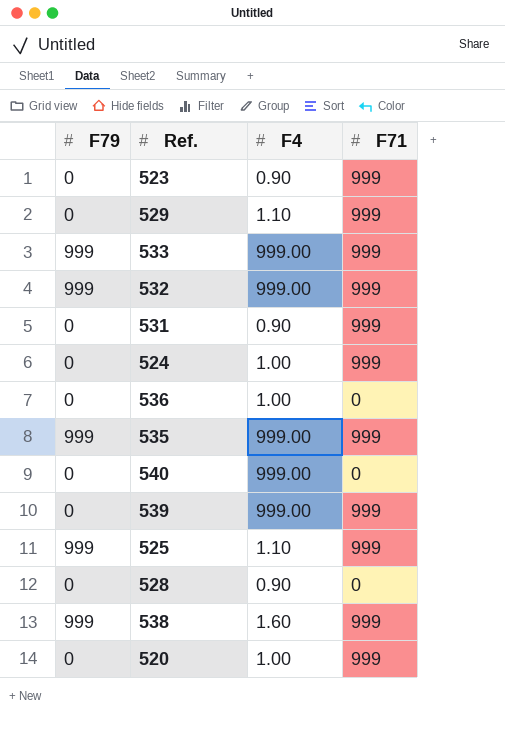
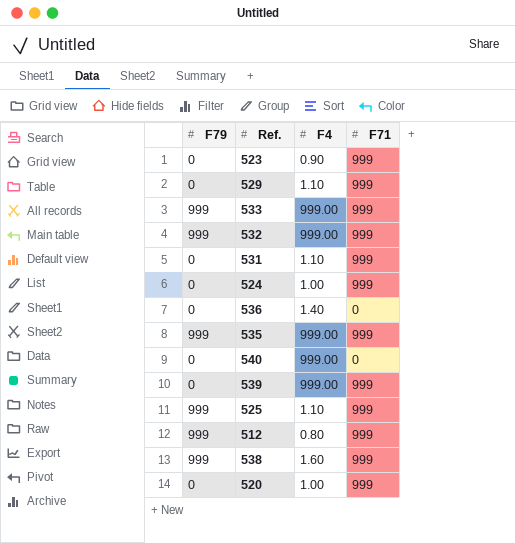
row 528: 0 | 0.90 | 0 -> none
531 | F4: 0.90 -> 1.10
536 | F4: 1.00 -> 1.40
row 512: none -> 999 | 0.80 | 999

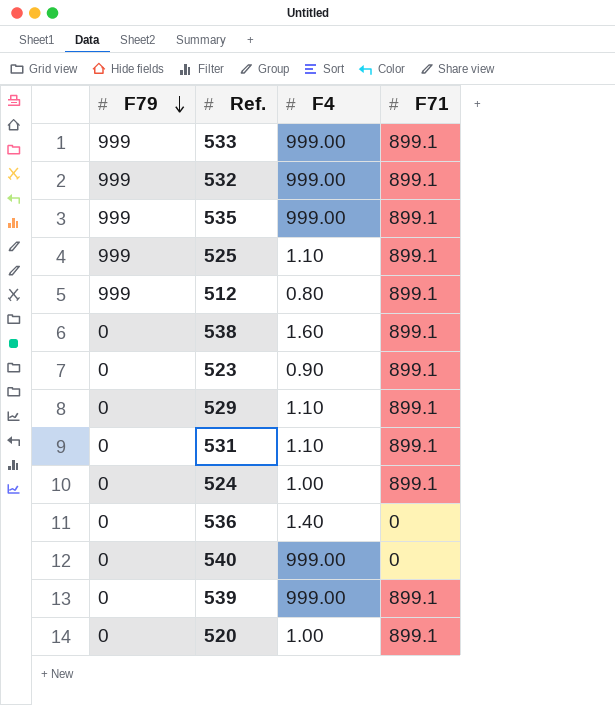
row order: none -> F79 descending
533 | F71: 999 -> 899.1
532 | F71: 999 -> 899.1
535 | F71: 999 -> 899.1
525 | F71: 999 -> 899.1
512 | F71: 999 -> 899.1
538 | F79: 999 -> 0
538 | F71: 999 -> 899.1
523 | F71: 999 -> 899.1
529 | F71: 999 -> 899.1
531 | F71: 999 -> 899.1
524 | F71: 999 -> 899.1
539 | F71: 999 -> 899.1
520 | F71: 999 -> 899.1

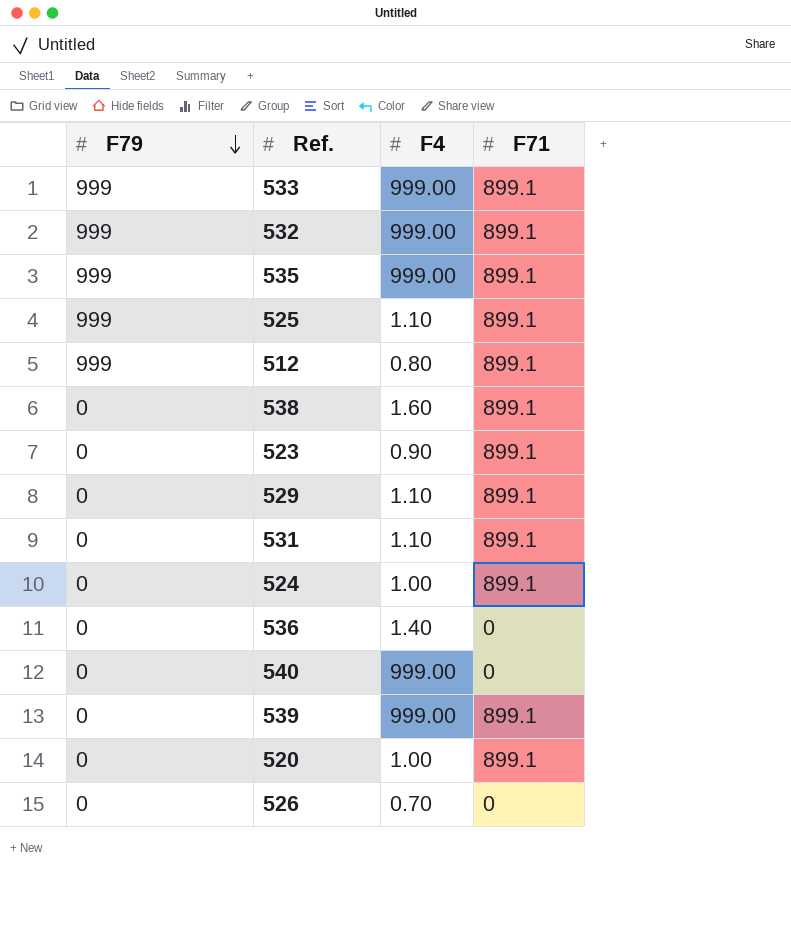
row 526: none -> 0 | 0.70 | 0

